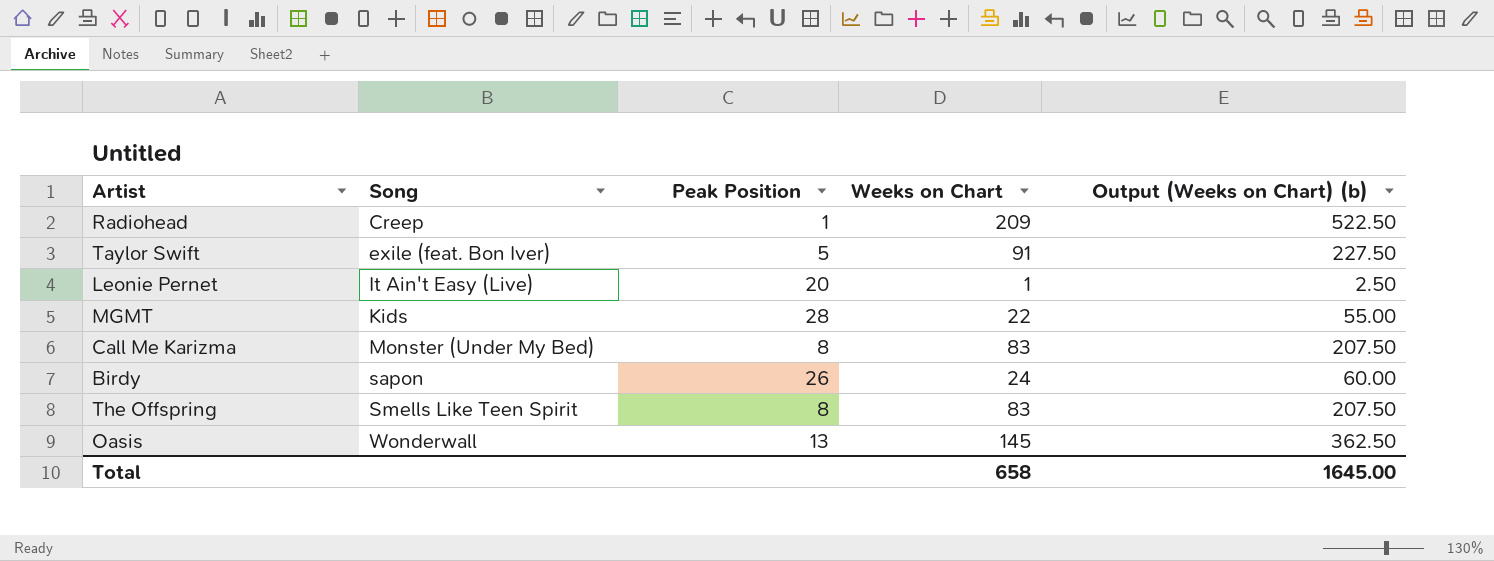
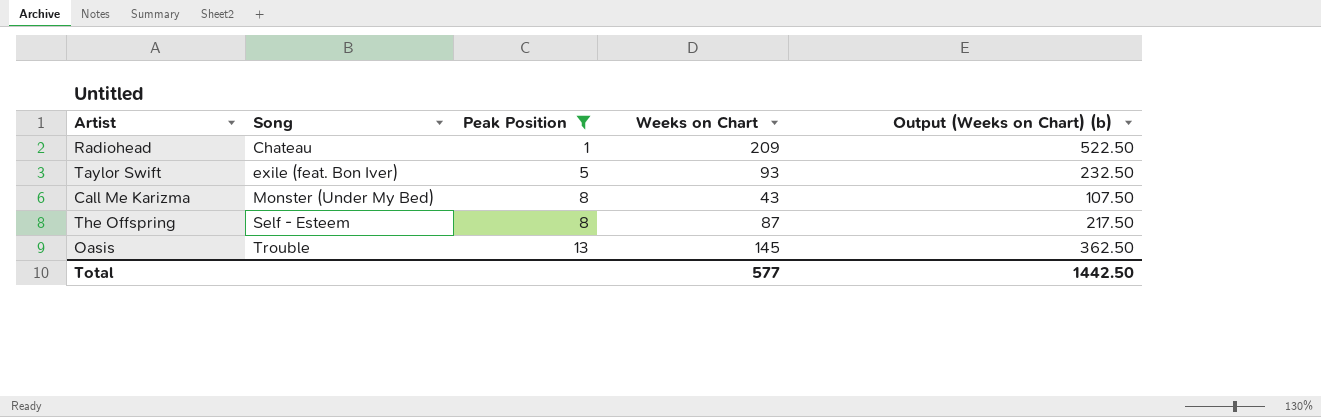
filter: none -> Peak Position <= 13
Radiohead | Song: Creep -> Chateau
Taylor Swift | Weeks on Chart: 91 -> 93
Taylor Swift | Output (Weeks on Chart) (b): 227.50 -> 232.50
Call Me Karizma | Weeks on Chart: 83 -> 43
Call Me Karizma | Output (Weeks on Chart) (b): 207.50 -> 107.50
The Offspring | Song: Smells Like Teen Spirit -> Self - Esteem
The Offspring | Weeks on Chart: 83 -> 87
The Offspring | Output (Weeks on Chart) (b): 207.50 -> 217.50
Oasis | Song: Wonderwall -> Trouble
Total | Weeks on Chart: 658 -> 577
Total | Output (Weeks on Chart) (b): 1645.00 -> 1442.50

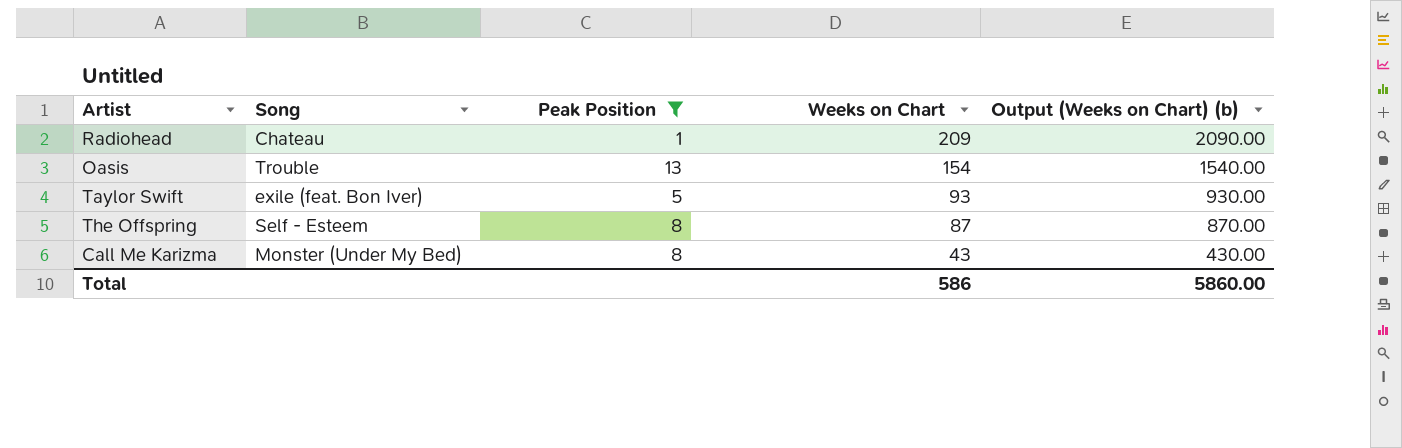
row order: Song ascending -> Weeks on Chart descending
column Output (Weeks on Chart) (b) | formula: [Weeks on Chart] * 2.5 -> [Weeks on Chart] * 10
Oasis | Weeks on Chart: 145 -> 154
Total | Weeks on Chart: 577 -> 586
Total | Output (Weeks on Chart) (b): 1442.50 -> 5860.00

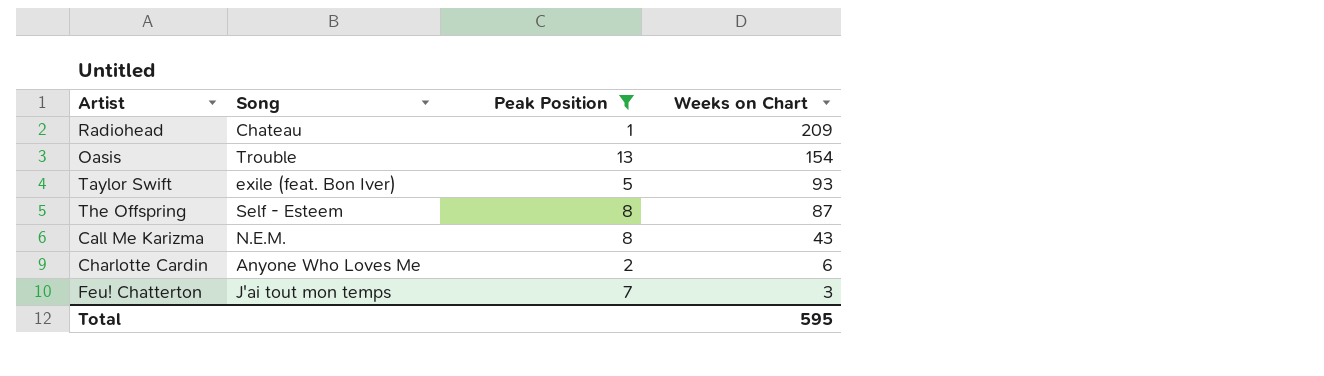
column Output (Weeks on Chart) (b) | formula: [Weeks on Chart] * 10 -> none
Call Me Karizma | Song: Monster (Under My Bed) -> N.E.M.
row Charlotte Cardin: none -> Anyone Who Loves Me | 2 | 6
row Feu! Chatterton: none -> J'ai tout mon temps | 7 | 3
Total | Weeks on Chart: 586 -> 595

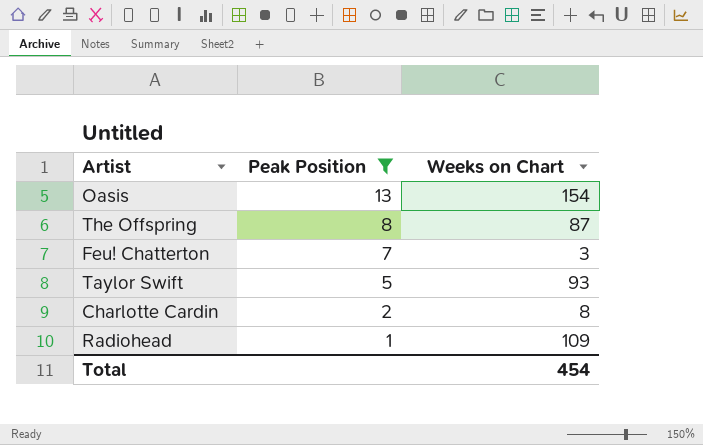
row order: Weeks on Chart descending -> Peak Position descending
column Song | position: 2 -> none
row Call Me Karizma: N.E.M. | 8 | 43 -> none
Charlotte Cardin | Weeks on Chart: 6 -> 8
Radiohead | Weeks on Chart: 209 -> 109
Total | Weeks on Chart: 595 -> 454

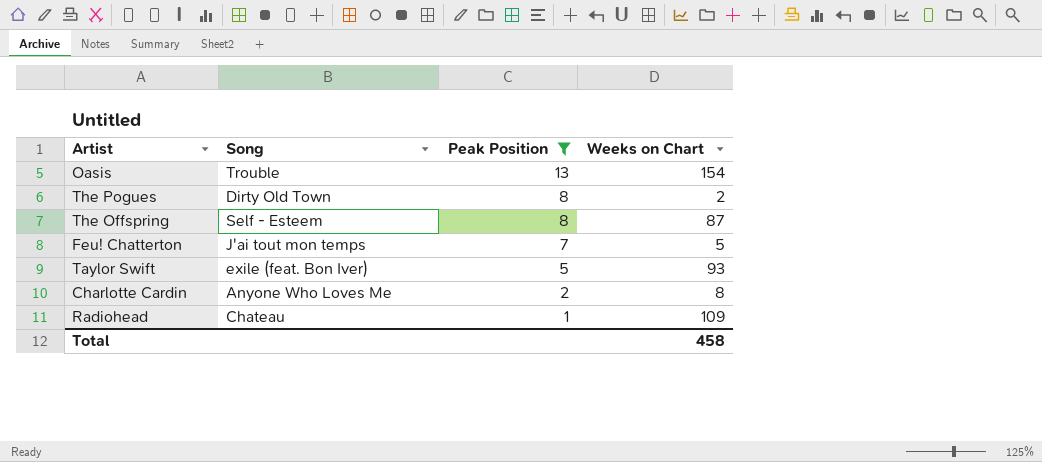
column Song | position: none -> 2
row The Pogues: none -> Dirty Old Town | 8 | 2
Feu! Chatterton | Weeks on Chart: 3 -> 5
Total | Weeks on Chart: 454 -> 458

